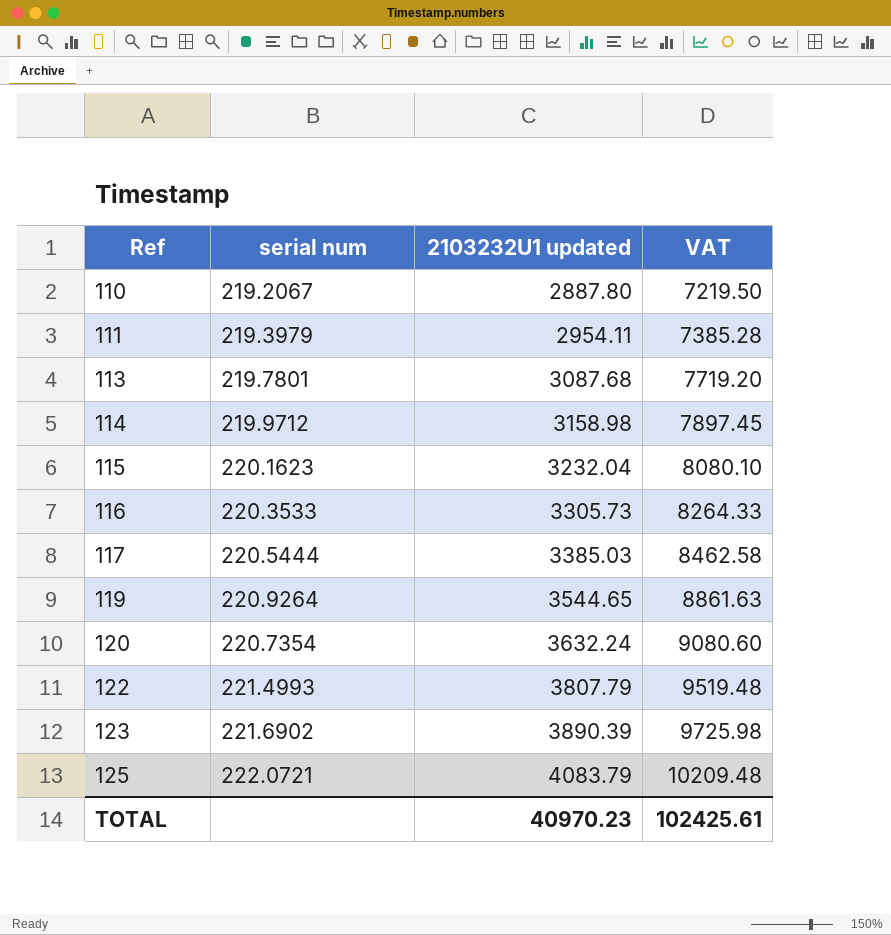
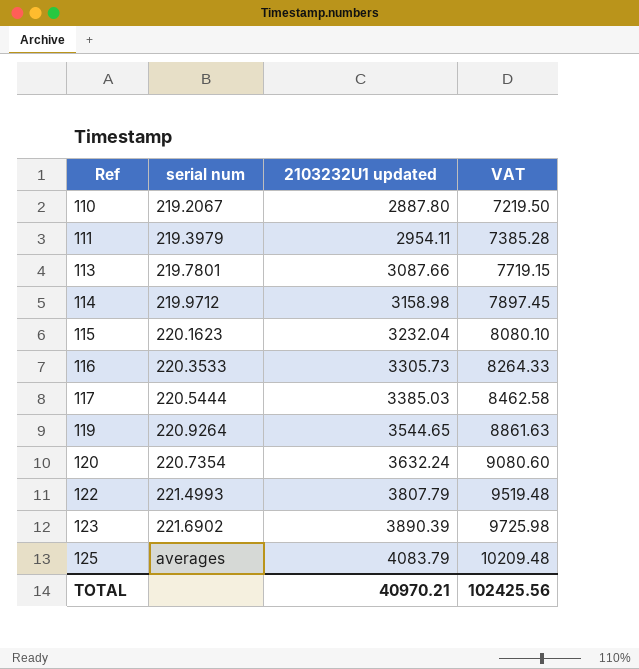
113 | 2103232U1 updated: 3087.68 -> 3087.66
113 | VAT: 7719.20 -> 7719.15
125 | serial num: 222.0721 -> averages
TOTAL | 2103232U1 updated: 40970.23 -> 40970.21
TOTAL | VAT: 102425.61 -> 102425.56

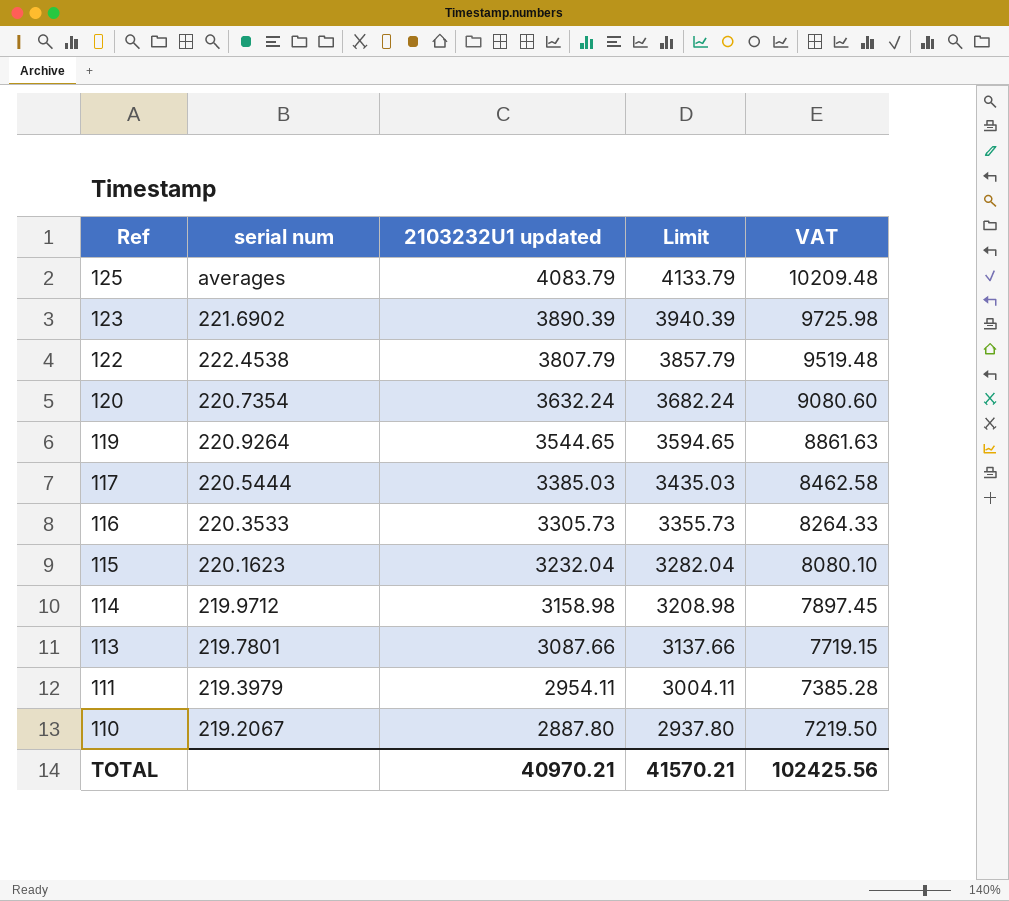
row order: Ref ascending -> Ref descending
column Limit | formula: none -> [2103232U1 updated] + 50
122 | serial num: 221.4993 -> 222.4538

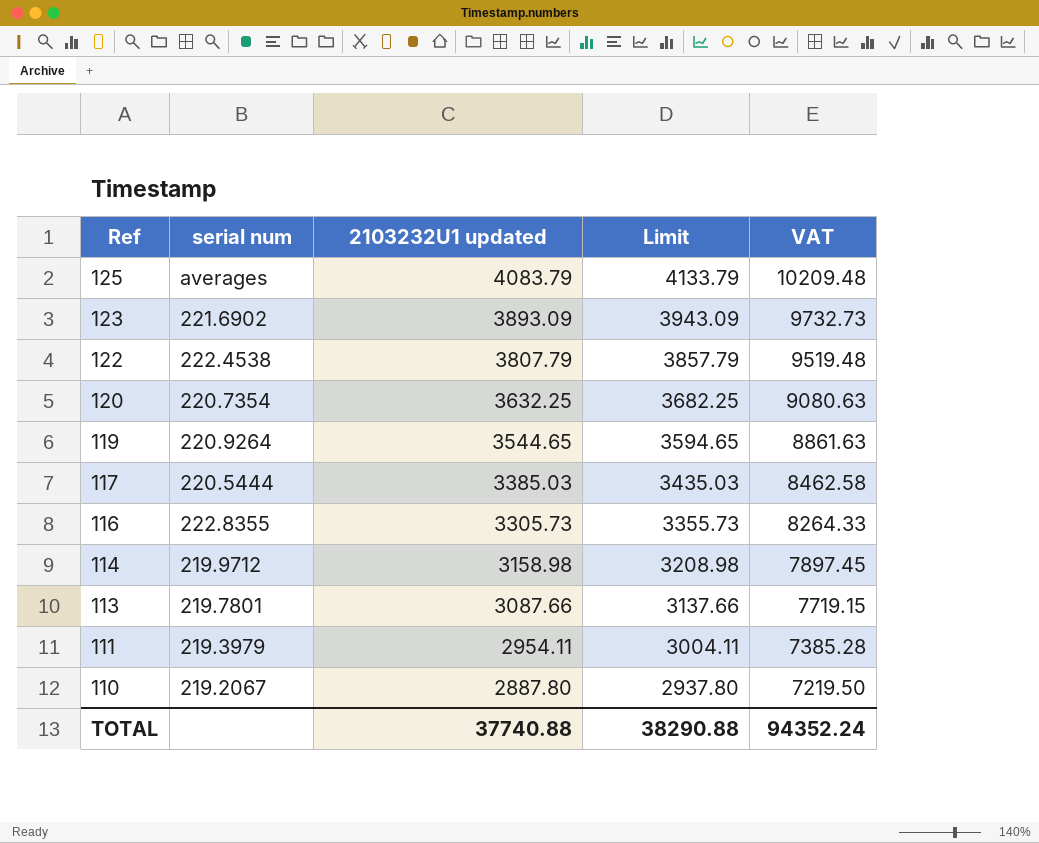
row 115: 220.1623 | 3232.04 | 3282.04 | 8080.10 -> none
123 | 2103232U1 updated: 3890.39 -> 3893.09
123 | Limit: 3940.39 -> 3943.09
123 | VAT: 9725.98 -> 9732.73
120 | 2103232U1 updated: 3632.24 -> 3632.25
120 | Limit: 3682.24 -> 3682.25
120 | VAT: 9080.60 -> 9080.63
116 | serial num: 220.3533 -> 222.8355
TOTAL | 2103232U1 updated: 40970.21 -> 37740.88
TOTAL | Limit: 41570.21 -> 38290.88
TOTAL | VAT: 102425.56 -> 94352.24

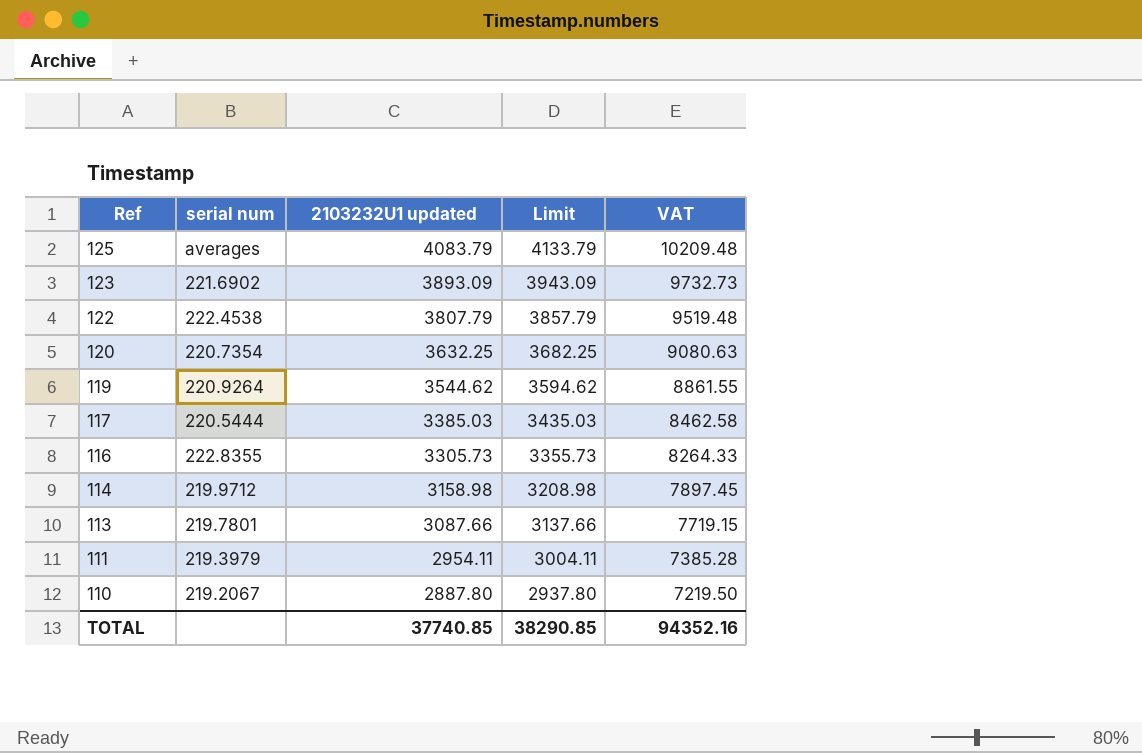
119 | 2103232U1 updated: 3544.65 -> 3544.62
119 | Limit: 3594.65 -> 3594.62
119 | VAT: 8861.63 -> 8861.55
TOTAL | 2103232U1 updated: 37740.88 -> 37740.85
TOTAL | Limit: 38290.88 -> 38290.85
TOTAL | VAT: 94352.24 -> 94352.16

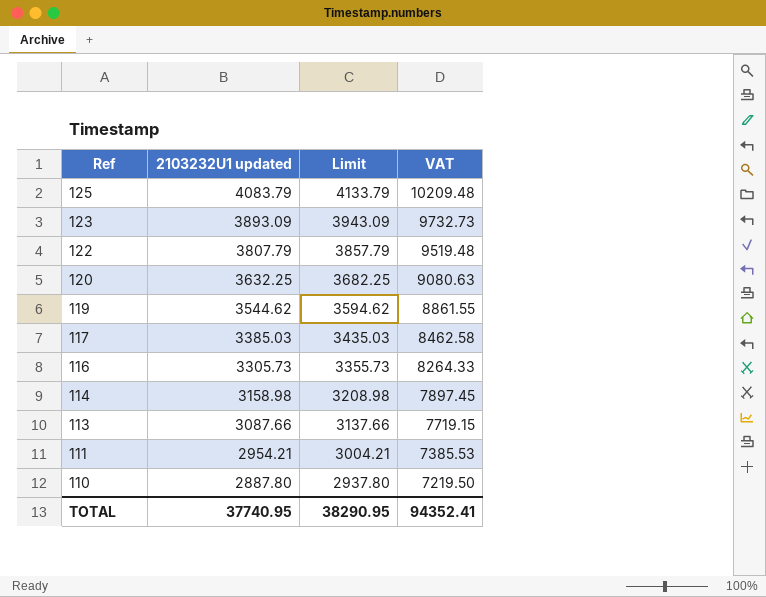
column serial num | position: 2 -> none
111 | 2103232U1 updated: 2954.11 -> 2954.21
111 | Limit: 3004.11 -> 3004.21
111 | VAT: 7385.28 -> 7385.53
TOTAL | 2103232U1 updated: 37740.85 -> 37740.95
TOTAL | Limit: 38290.85 -> 38290.95
TOTAL | VAT: 94352.16 -> 94352.41

